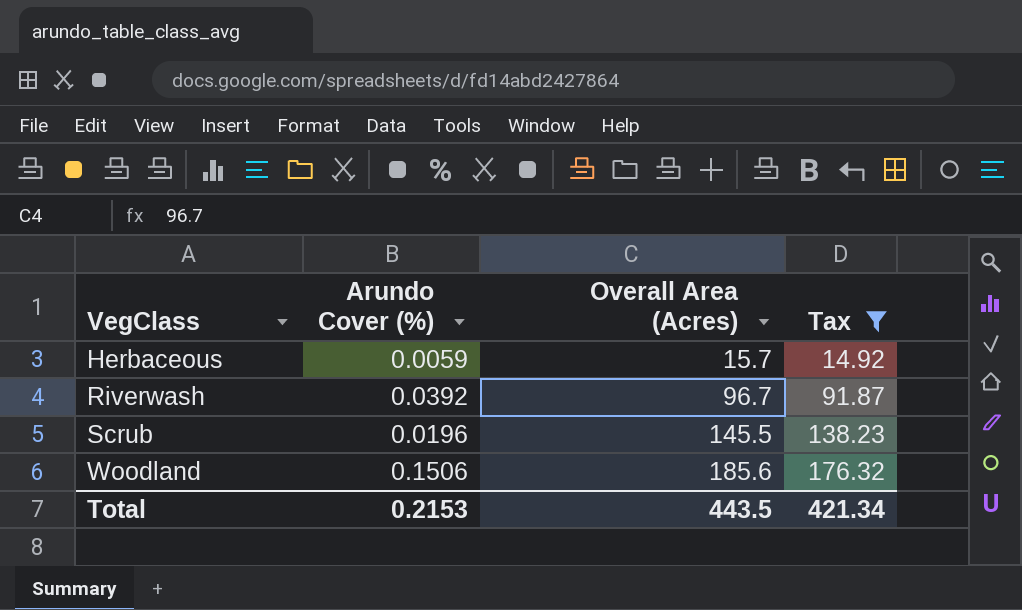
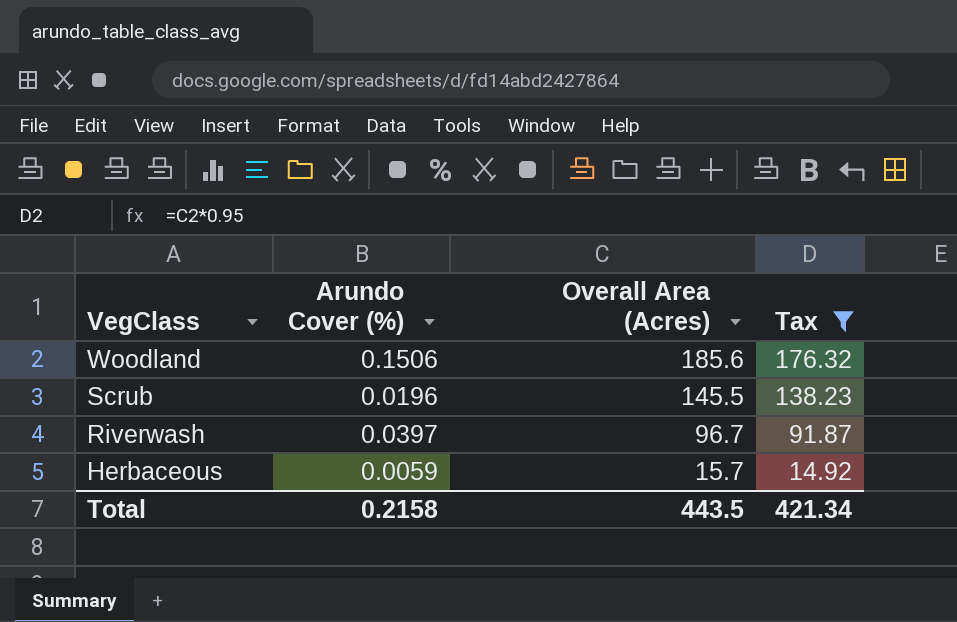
row order: VegClass ascending -> VegClass descending
Riverwash | Arundo Cover (%): 0.0392 -> 0.0397
Total | Arundo Cover (%): 0.2153 -> 0.2158

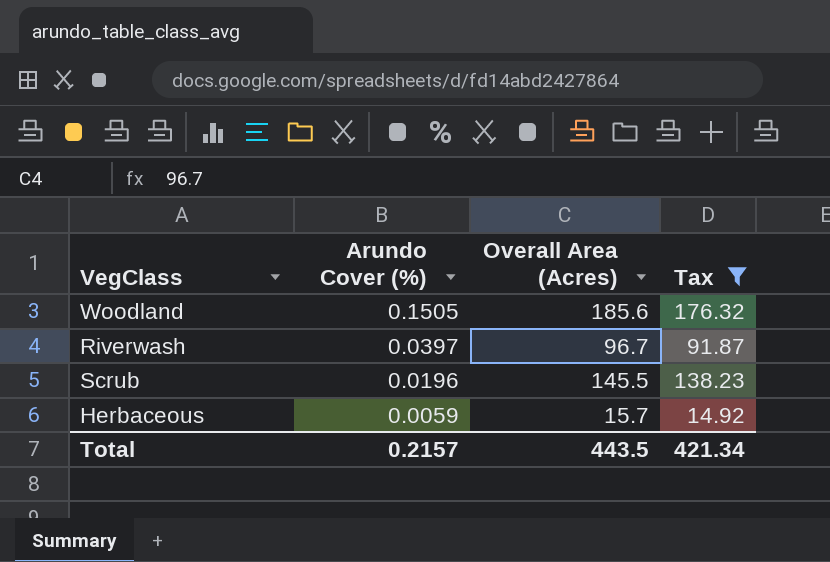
row order: VegClass descending -> Arundo Cover (%) descending
Woodland | Arundo Cover (%): 0.1506 -> 0.1505
Total | Arundo Cover (%): 0.2158 -> 0.2157

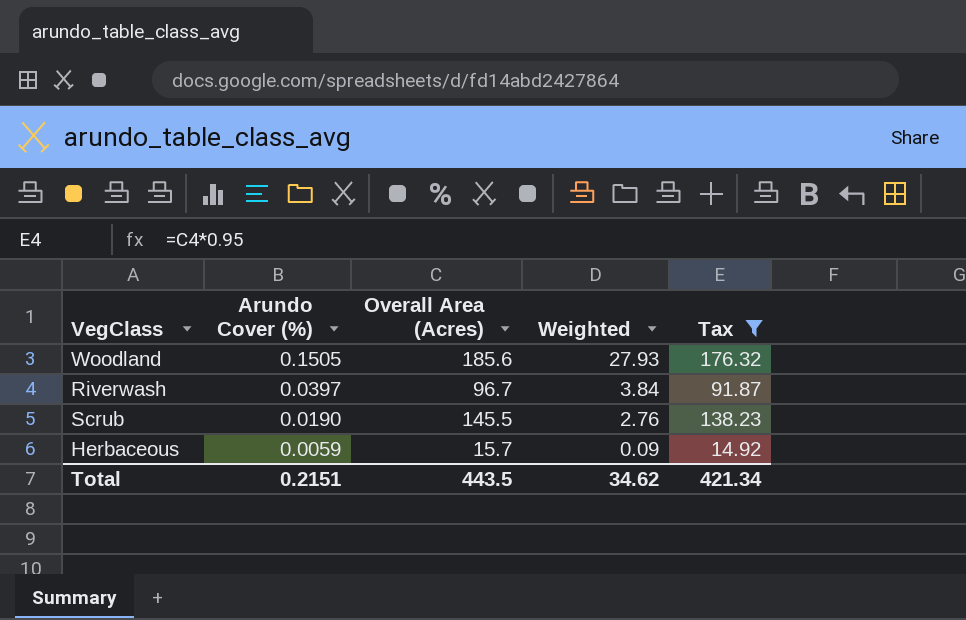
column Weighted | formula: none -> [Arundo Cover (%)] * [Overall Area (Acres)]
Scrub | Arundo Cover (%): 0.0196 -> 0.0190
Total | Arundo Cover (%): 0.2157 -> 0.2151

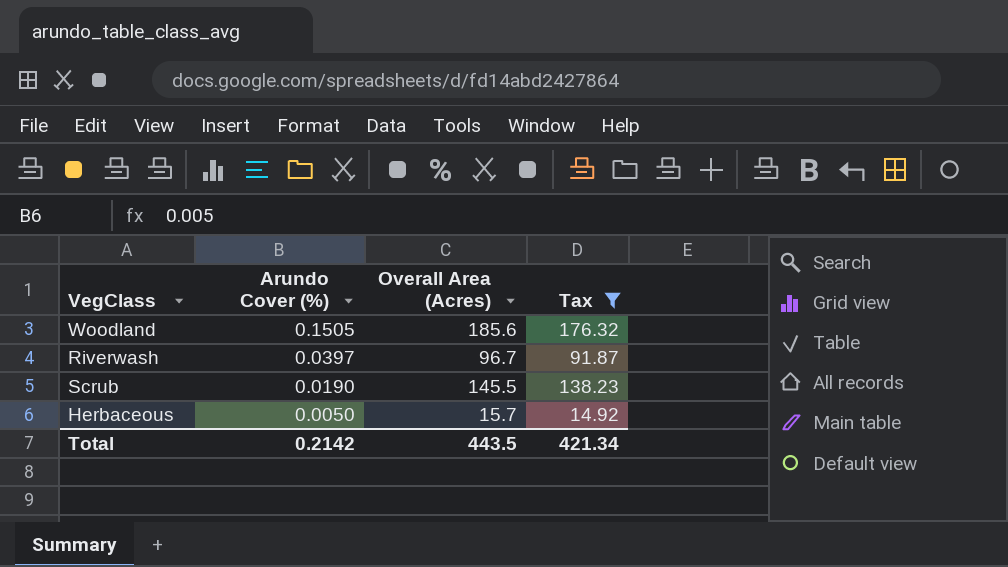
column Weighted | formula: [Arundo Cover (%)] * [Overall Area (Acres)] -> none
Herbaceous | Arundo Cover (%): 0.0059 -> 0.0050
Total | Arundo Cover (%): 0.2151 -> 0.2142

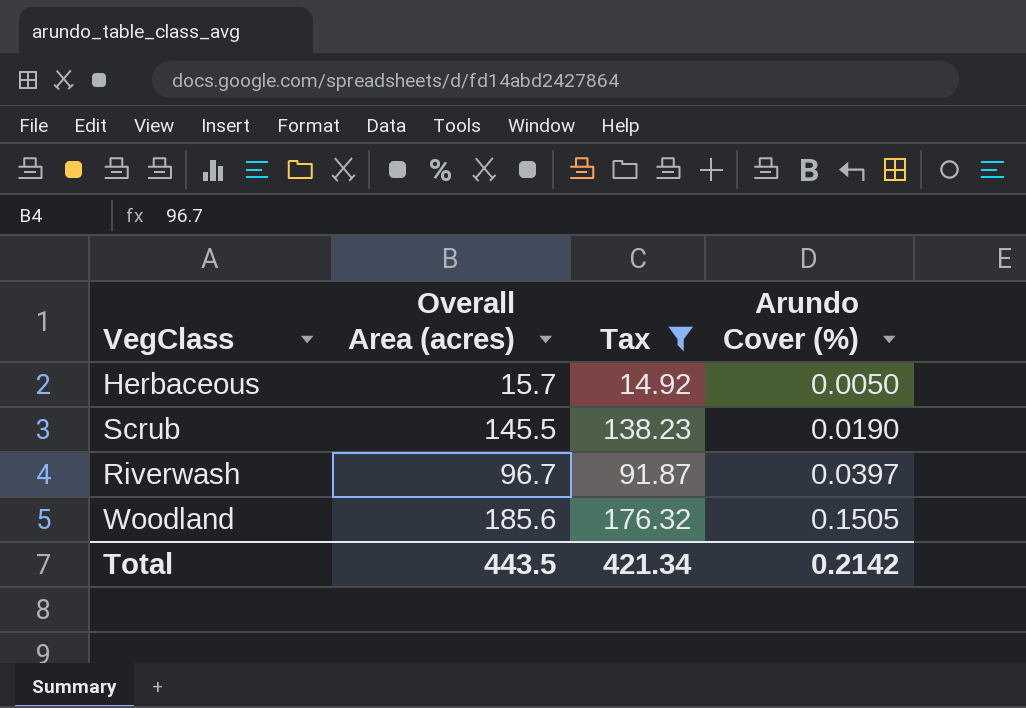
row order: Arundo Cover (%) descending -> Arundo Cover (%) ascending
column name: Overall Area (Acres) -> Overall Area (acres)
column Arundo Cover (%) | position: 2 -> 4

